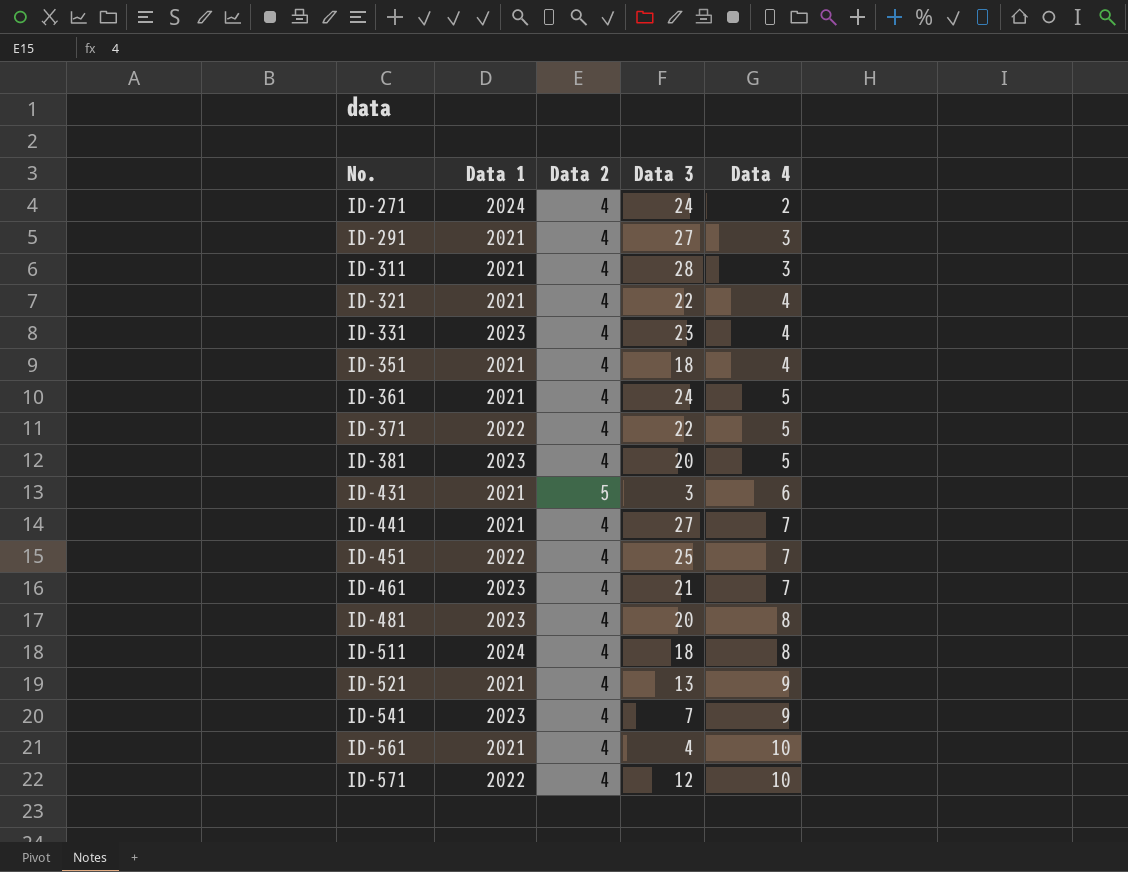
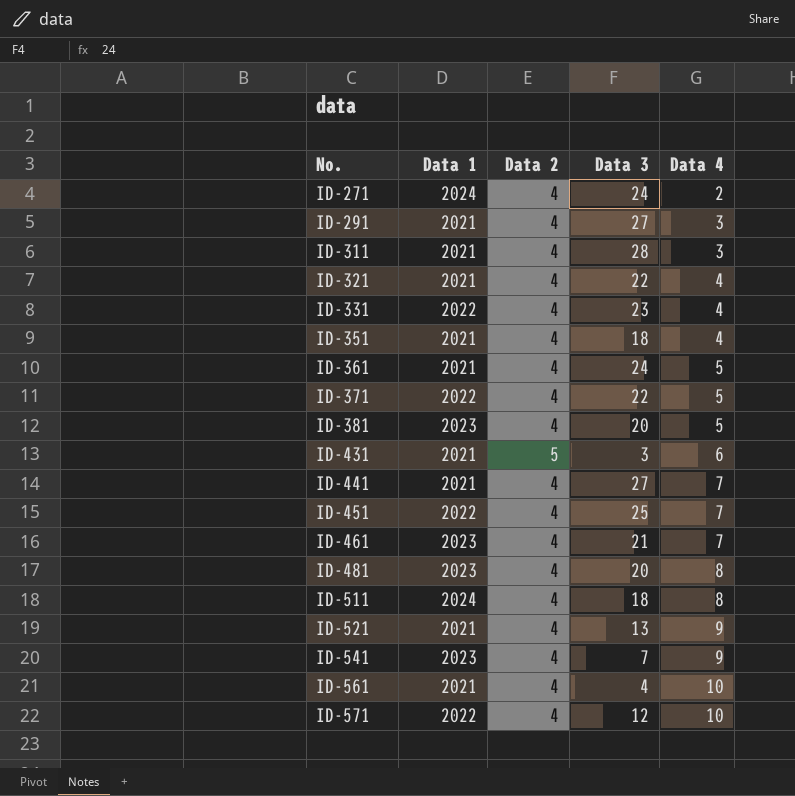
ID-331 | Data 1: 2023 -> 2022

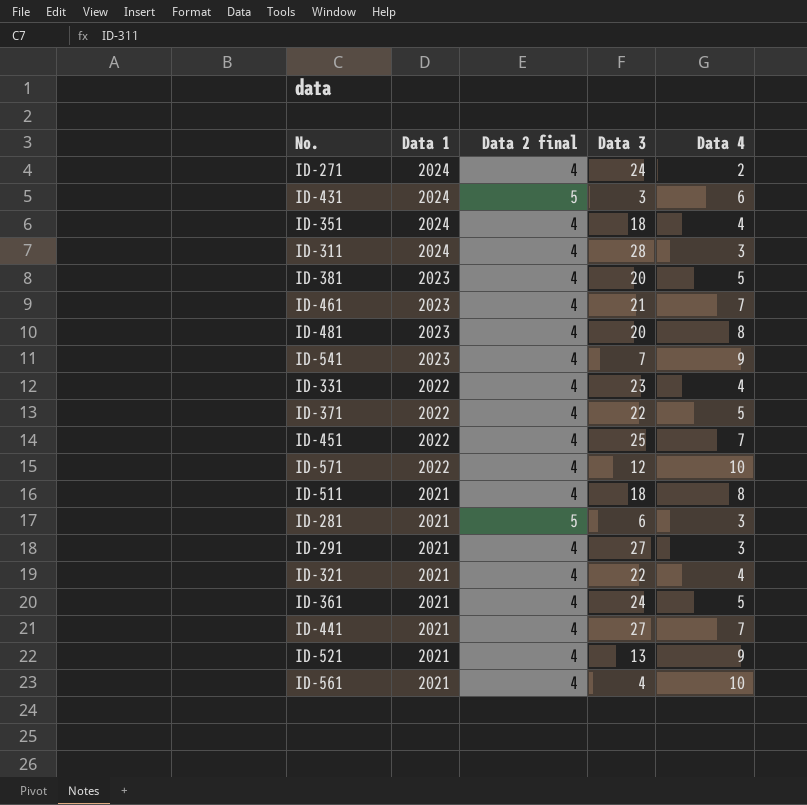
row order: No. ascending -> Data 1 descending
column name: Data 2 -> Data 2 final
ID-431 | Data 1: 2021 -> 2024
ID-351 | Data 1: 2021 -> 2024
ID-311 | Data 1: 2021 -> 2024
ID-511 | Data 1: 2024 -> 2021
row ID-281: none -> 2021 | 5 | 6 | 3

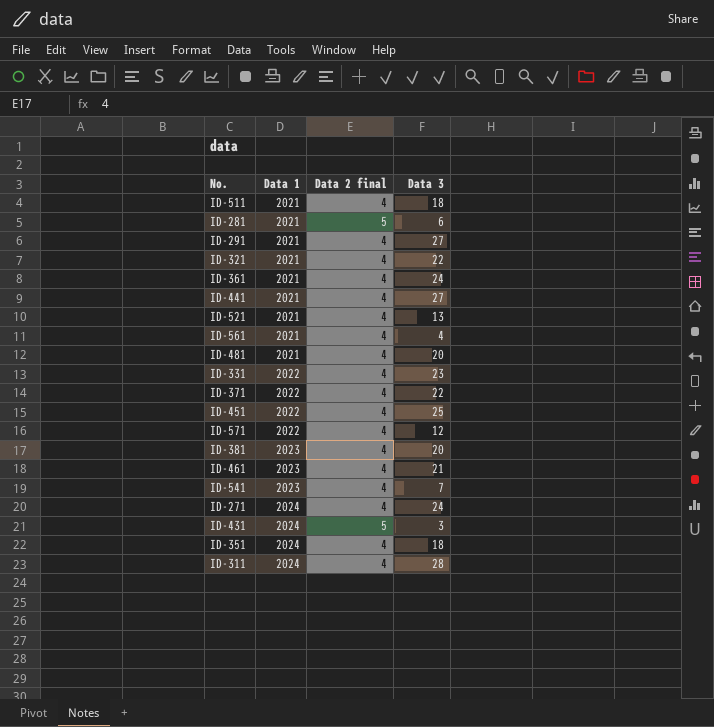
row order: Data 1 descending -> Data 1 ascending
column Data 4 | position: 5 -> none
ID-481 | Data 1: 2023 -> 2021

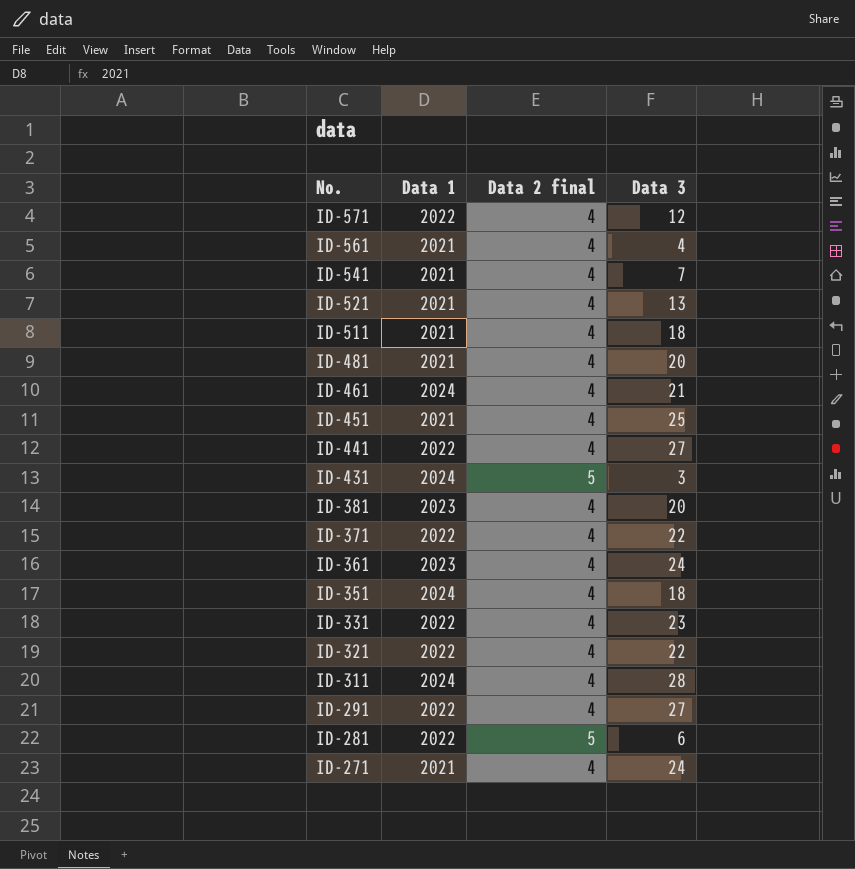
row order: Data 1 ascending -> No. descending
ID-541 | Data 1: 2023 -> 2021
ID-461 | Data 1: 2023 -> 2024
ID-451 | Data 1: 2022 -> 2021
ID-441 | Data 1: 2021 -> 2022
ID-361 | Data 1: 2021 -> 2023
ID-321 | Data 1: 2021 -> 2022
ID-291 | Data 1: 2021 -> 2022
ID-281 | Data 1: 2021 -> 2022
ID-271 | Data 1: 2024 -> 2021

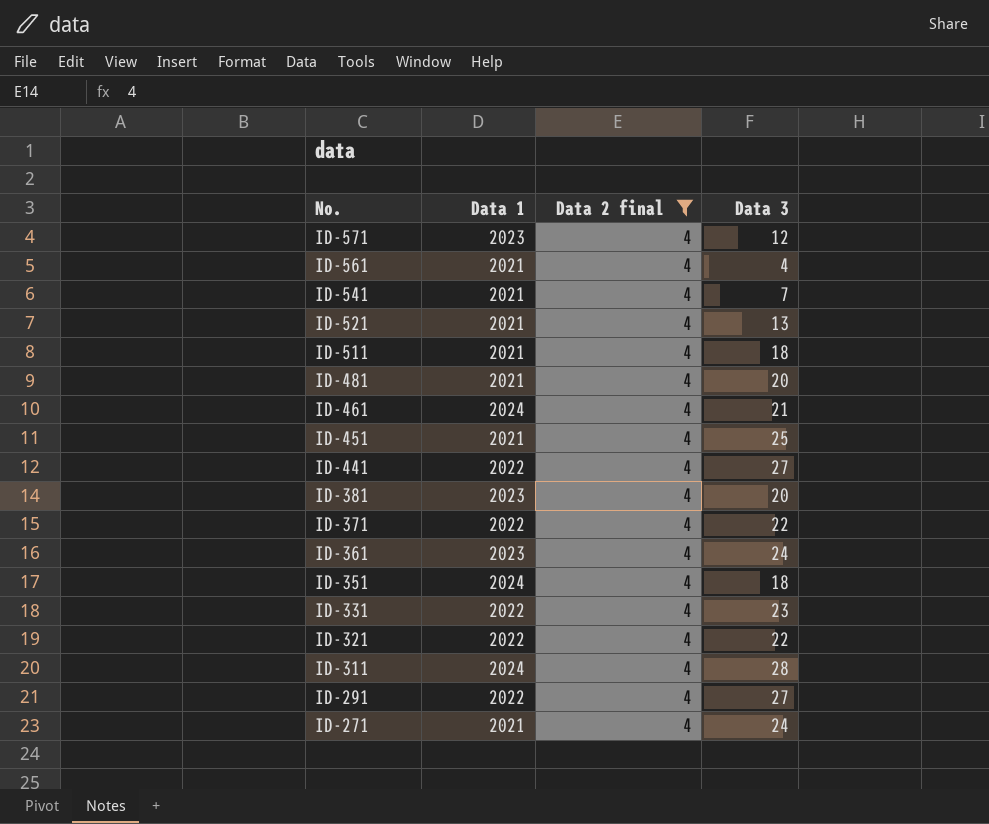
filter: none -> Data 2 final = 4
ID-571 | Data 1: 2022 -> 2023

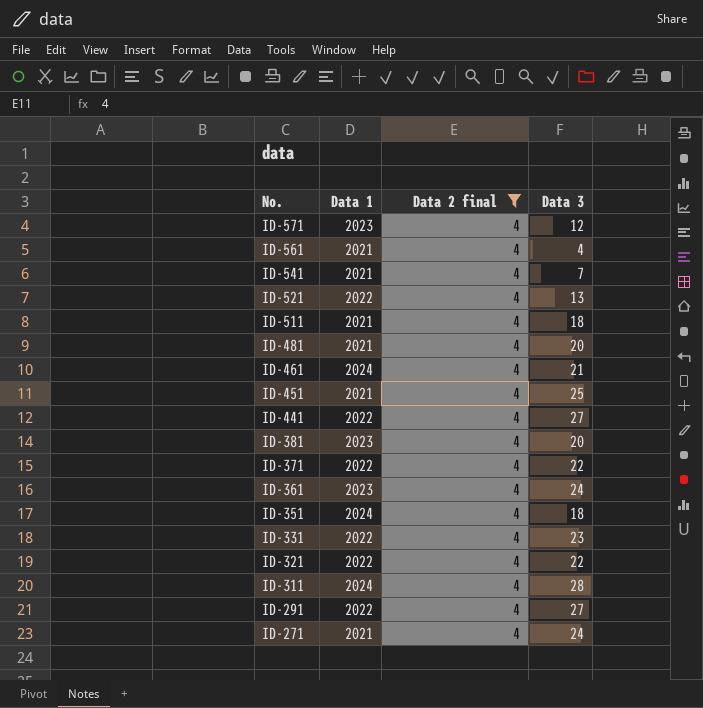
ID-521 | Data 1: 2021 -> 2022

